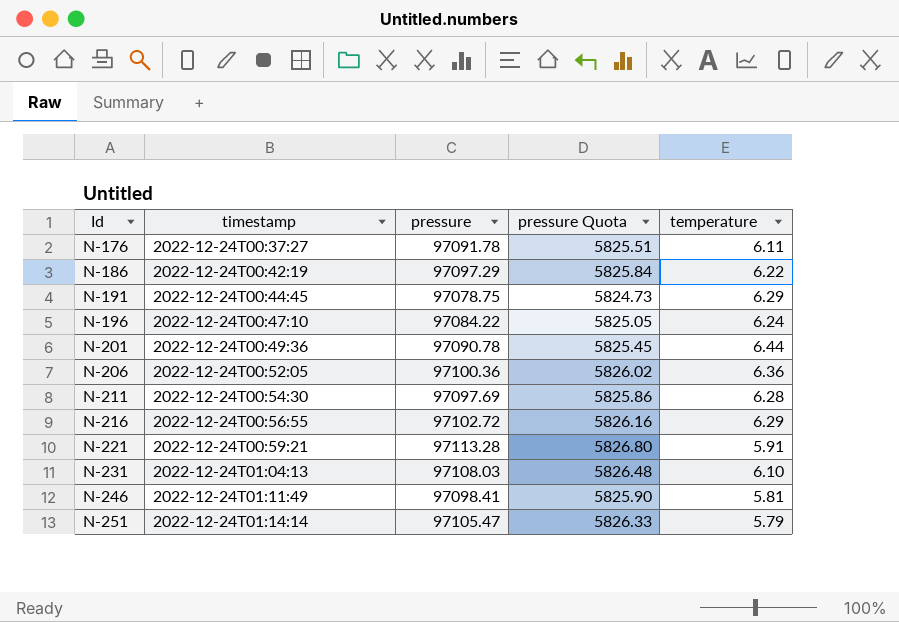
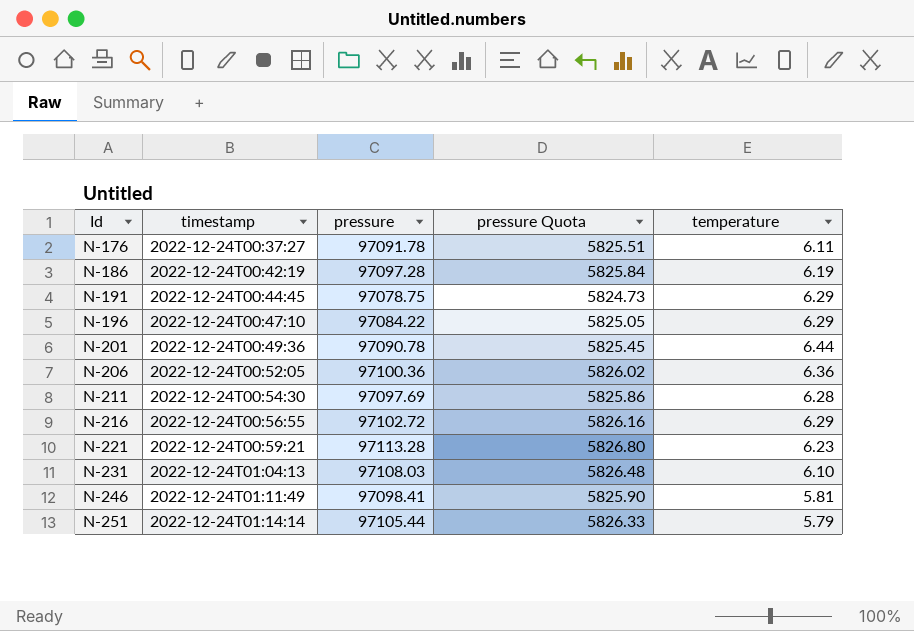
N-186 | pressure: 97097.29 -> 97097.28
N-186 | temperature: 6.22 -> 6.19
N-196 | temperature: 6.24 -> 6.29
N-221 | temperature: 5.91 -> 6.23
N-251 | pressure: 97105.47 -> 97105.44

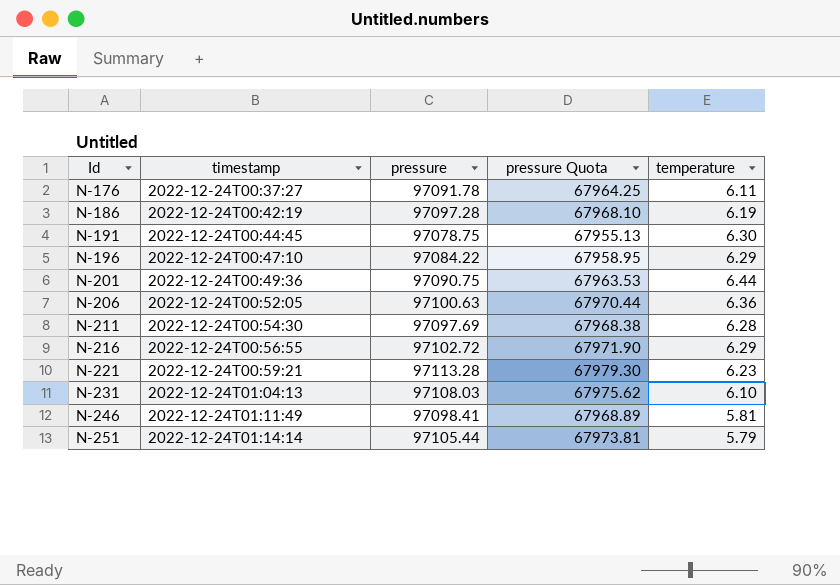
column pressure Quota | formula: [pressure] * 0.06 -> [pressure] * 0.7
N-191 | temperature: 6.29 -> 6.30
N-201 | pressure: 97090.78 -> 97090.75
N-206 | pressure: 97100.36 -> 97100.63

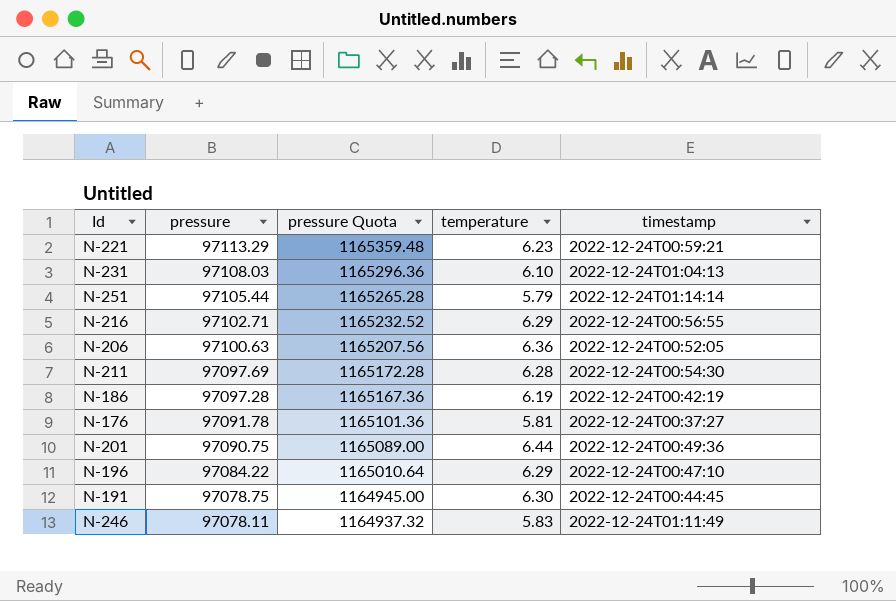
row order: Id ascending -> pressure descending
column pressure Quota | formula: [pressure] * 0.7 -> [pressure] * 12
column timestamp | position: 2 -> 5
N-221 | pressure: 97113.28 -> 97113.29
N-216 | pressure: 97102.72 -> 97102.71
N-176 | temperature: 6.11 -> 5.81
N-246 | pressure: 97098.41 -> 97078.11
N-246 | temperature: 5.81 -> 5.83

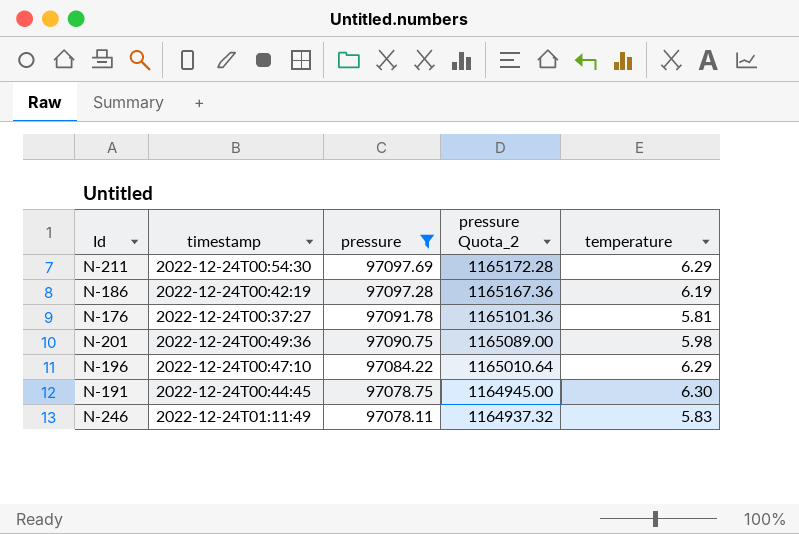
filter: none -> pressure <= 97097.69
column timestamp | position: 5 -> 2
column name: pressure Quota -> pressure Quota_2
N-211 | temperature: 6.28 -> 6.29
N-201 | temperature: 6.44 -> 5.98

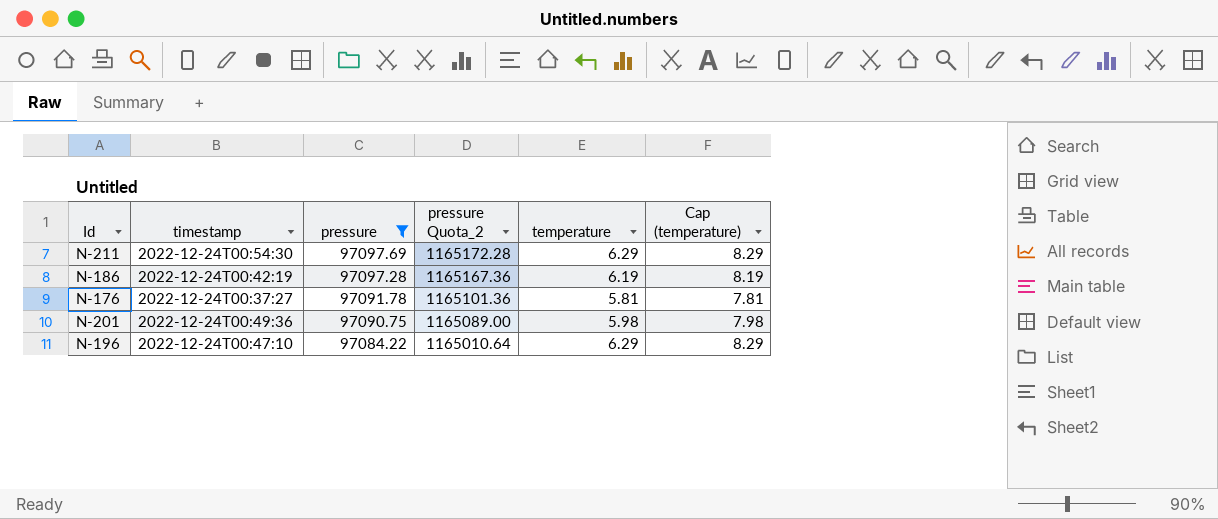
column Cap (temperature) | formula: none -> [temperature] + 2
row N-191: 2022-12-24T00:44:45 | 97078.75 | 1164945.00 | 6.30 -> none
row N-246: 2022-12-24T01:11:49 | 97078.11 | 1164937.32 | 5.83 -> none

